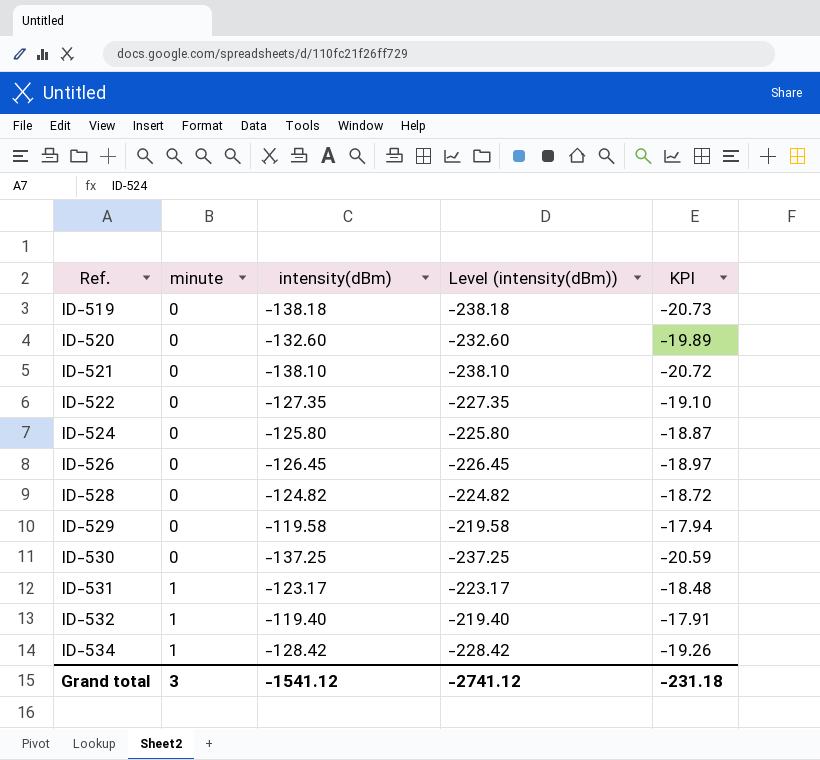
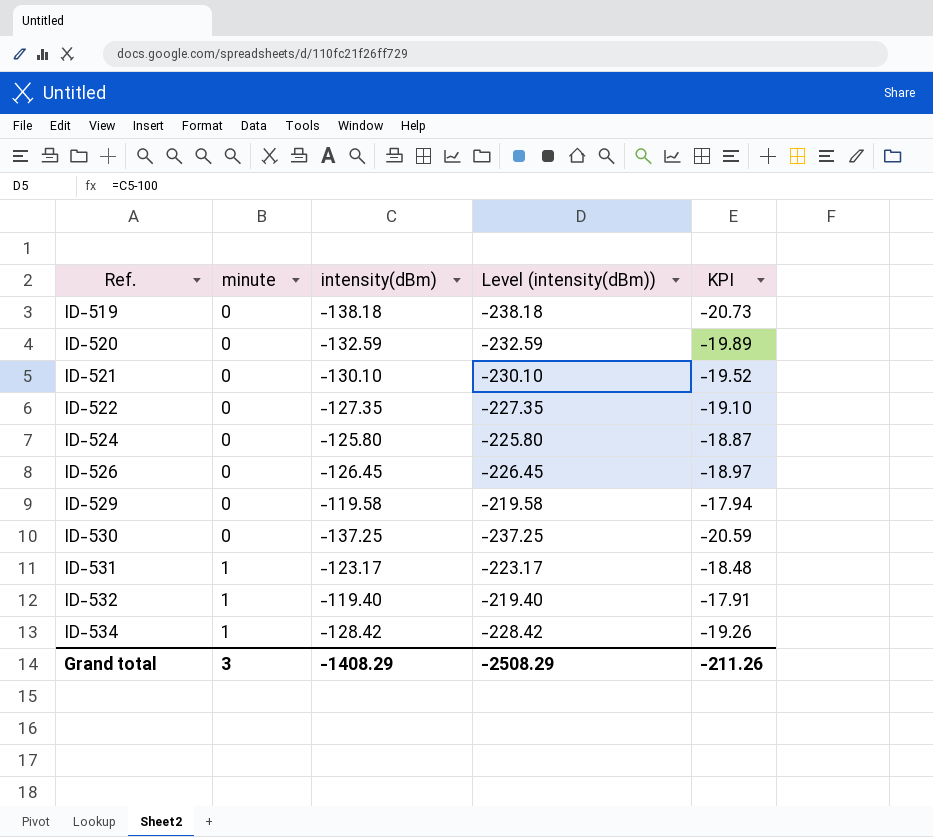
row ID-528: 0 | -124.82 | -224.82 | -18.72 -> none
ID-520 | intensity(dBm): -132.60 -> -132.59
ID-520 | Level (intensity(dBm)): -232.60 -> -232.59
ID-521 | intensity(dBm): -138.10 -> -130.10
ID-521 | Level (intensity(dBm)): -238.10 -> -230.10
ID-521 | KPI: -20.72 -> -19.52
Grand total | intensity(dBm): -1541.12 -> -1408.29
Grand total | Level (intensity(dBm)): -2741.12 -> -2508.29
Grand total | KPI: -231.18 -> -211.26

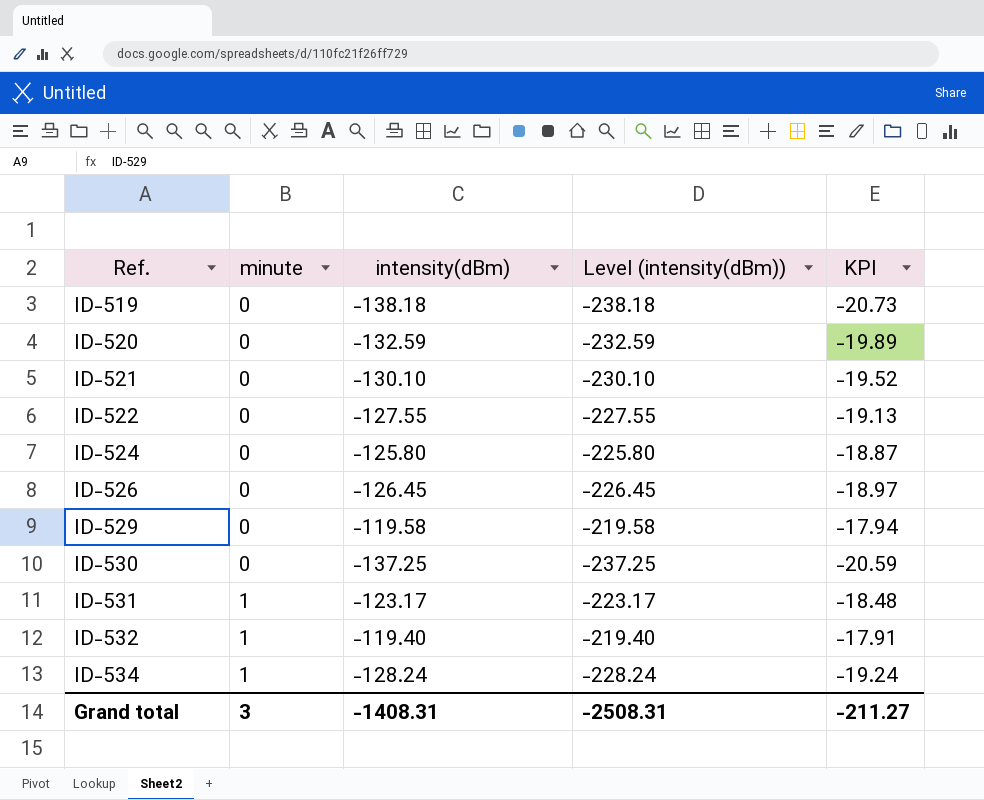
ID-522 | intensity(dBm): -127.35 -> -127.55
ID-522 | Level (intensity(dBm)): -227.35 -> -227.55
ID-522 | KPI: -19.10 -> -19.13
ID-534 | intensity(dBm): -128.42 -> -128.24
ID-534 | Level (intensity(dBm)): -228.42 -> -228.24
ID-534 | KPI: -19.26 -> -19.24
Grand total | intensity(dBm): -1408.29 -> -1408.31
Grand total | Level (intensity(dBm)): -2508.29 -> -2508.31
Grand total | KPI: -211.26 -> -211.27

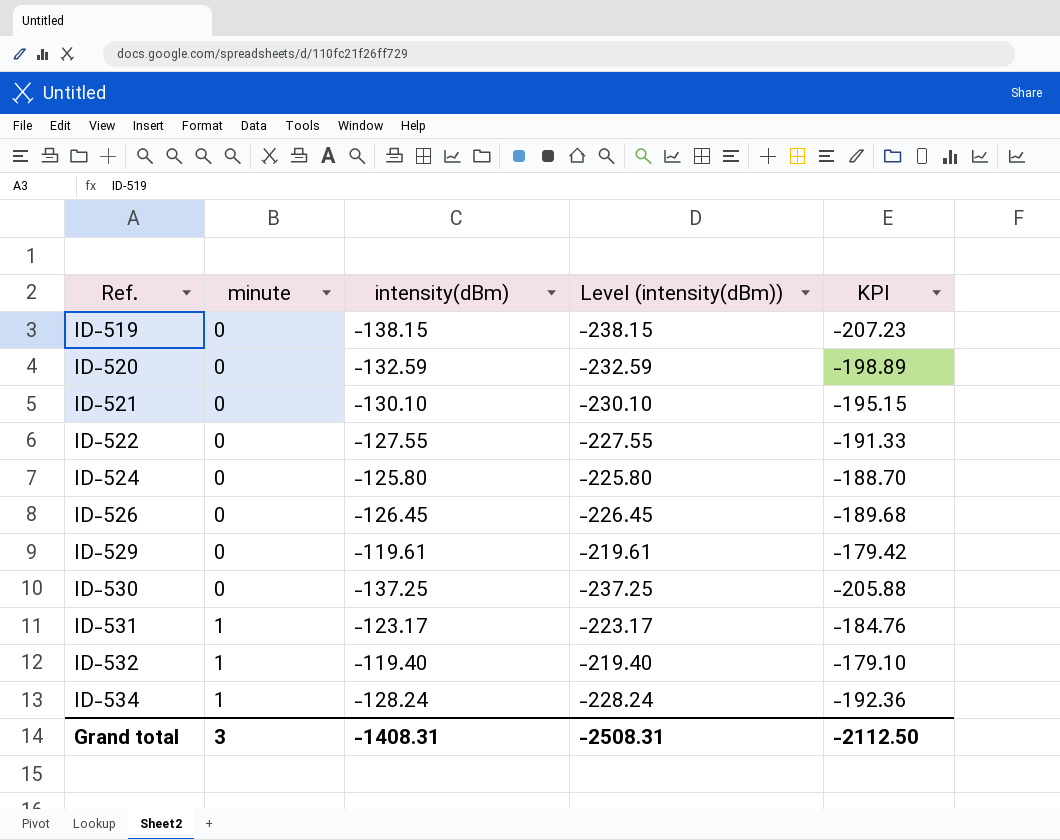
column KPI | formula: [intensity(dBm)] * 0.15 -> [intensity(dBm)] * 1.5
ID-519 | intensity(dBm): -138.18 -> -138.15
ID-519 | Level (intensity(dBm)): -238.18 -> -238.15
ID-529 | intensity(dBm): -119.58 -> -119.61
ID-529 | Level (intensity(dBm)): -219.58 -> -219.61
Grand total | KPI: -211.27 -> -2112.50

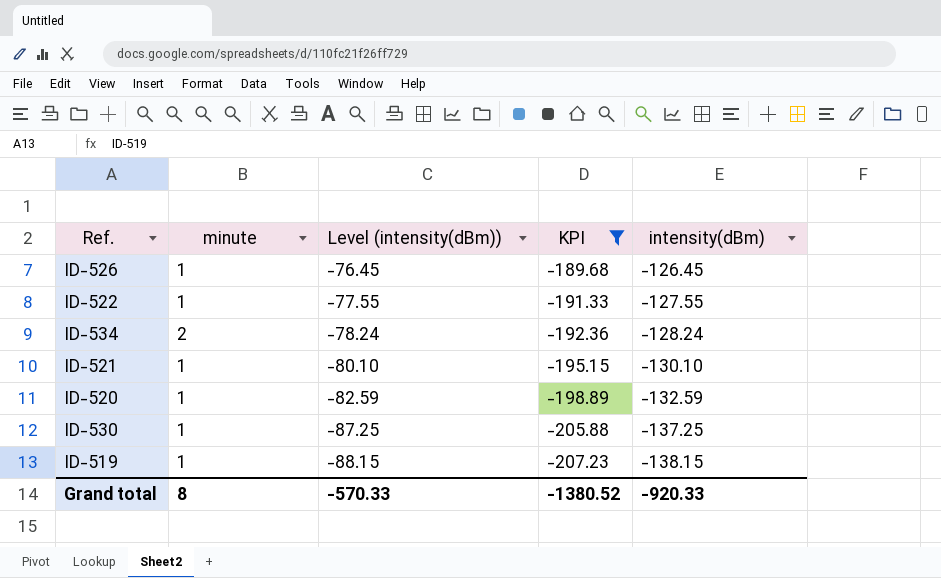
filter: none -> KPI <= -189.68
row order: Ref. ascending -> Level (intensity(dBm)) descending
column Level (intensity(dBm)) | formula: [intensity(dBm)] - 100 -> [intensity(dBm)] + 50
column intensity(dBm) | position: 3 -> 5
ID-526 | minute: 0 -> 1
ID-522 | minute: 0 -> 1
ID-534 | minute: 1 -> 2
ID-521 | minute: 0 -> 1
ID-520 | minute: 0 -> 1
ID-530 | minute: 0 -> 1
ID-519 | minute: 0 -> 1
Grand total | minute: 3 -> 8
Grand total | Level (intensity(dBm)): -2508.31 -> -570.33
Grand total | KPI: -2112.50 -> -1380.52
Grand total | intensity(dBm): -1408.31 -> -920.33

